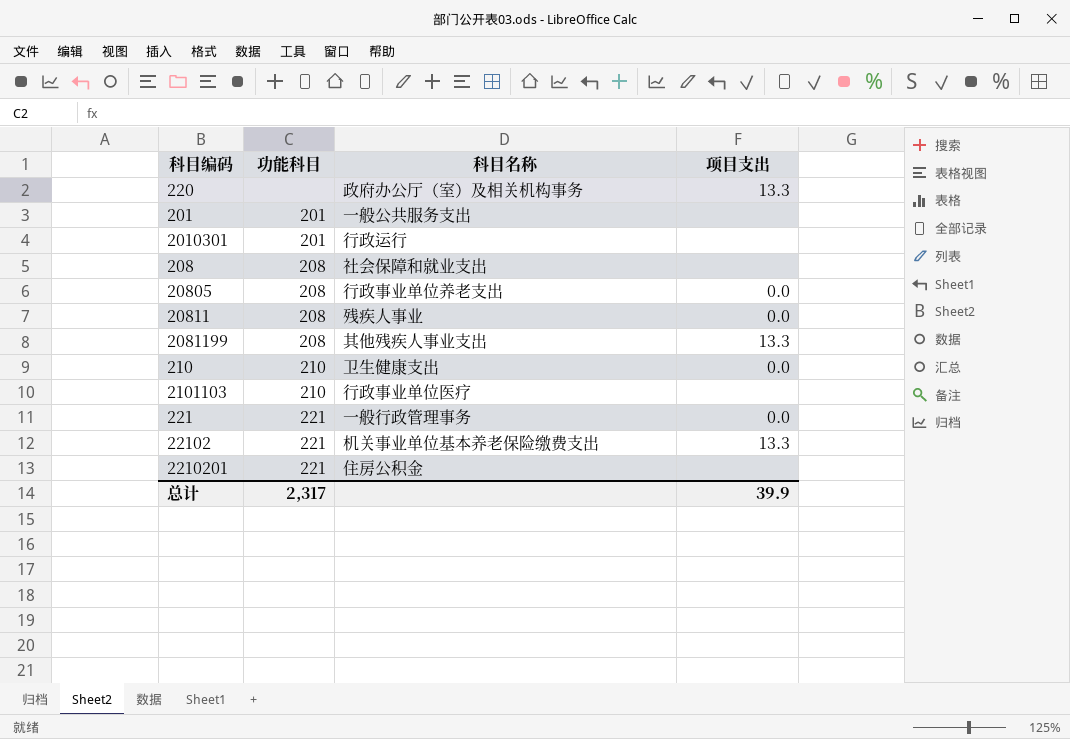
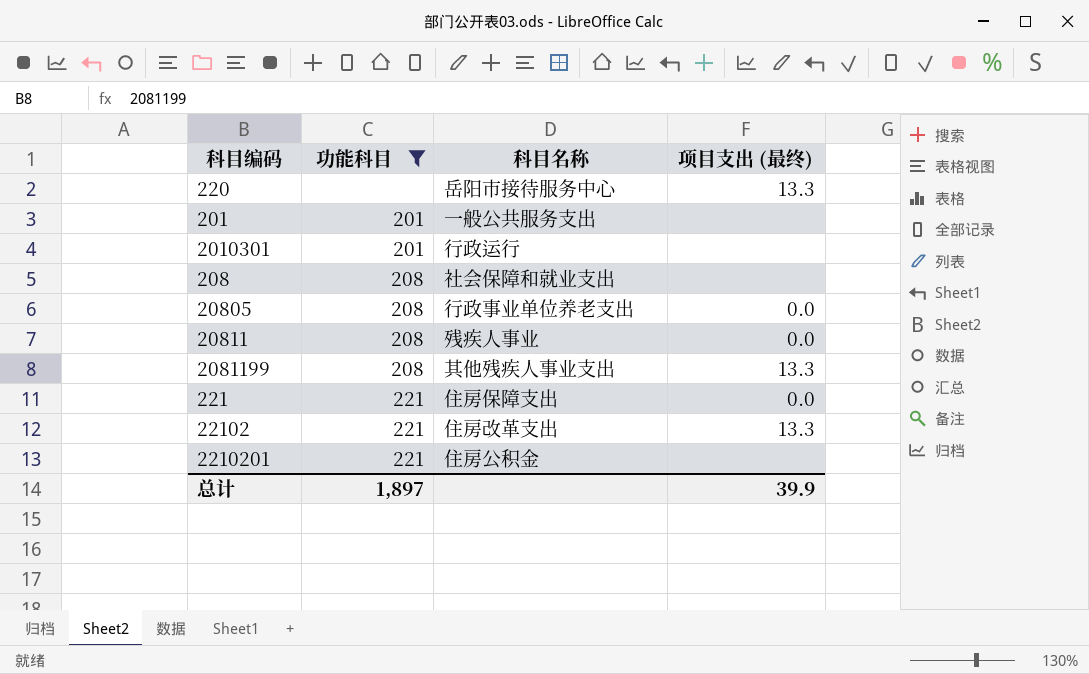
filter: none -> 功能科目 != 210
column name: 项目支出 -> 项目支出 (最终)
220 | 科目名称: 政府办公厅（室）及相关机构事务 -> 岳阳市接待服务中心
221 | 科目名称: 一般行政管理事务 -> 住房保障支出
22102 | 科目名称: 机关事业单位基本养老保险缴费支出 -> 住房改革支出
总计 | 功能科目: 2,317 -> 1,897

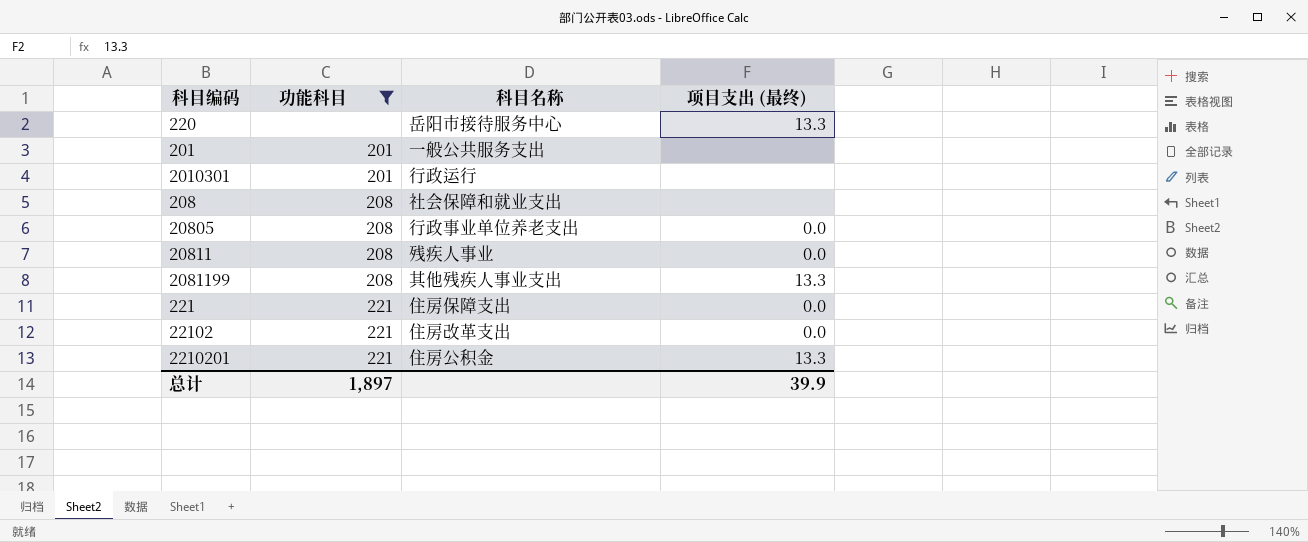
22102 | 项目支出 (最终): 13.3 -> 0.0
2210201 | 项目支出 (最终): none -> 13.3

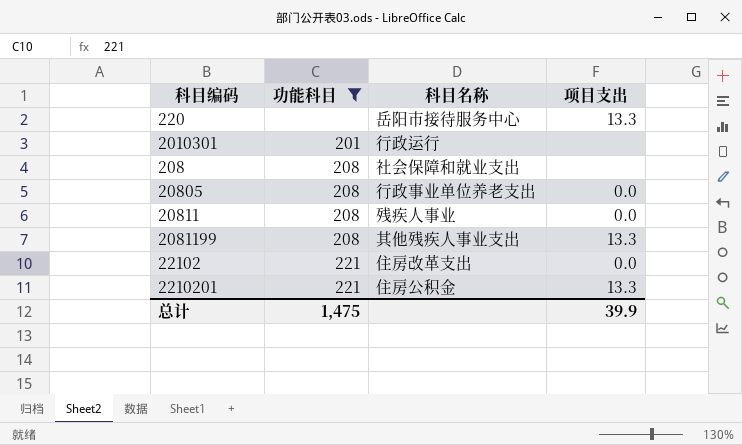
column name: 项目支出 (最终) -> 项目支出
row 201: 201 | 一般公共服务支出 | none -> none
row 221: 221 | 住房保障支出 | 0.0 -> none
总计 | 功能科目: 1,897 -> 1,475

